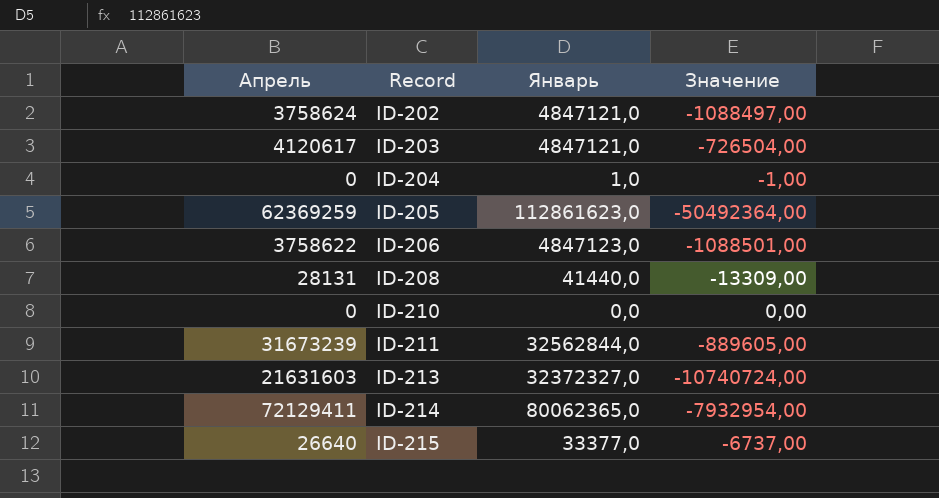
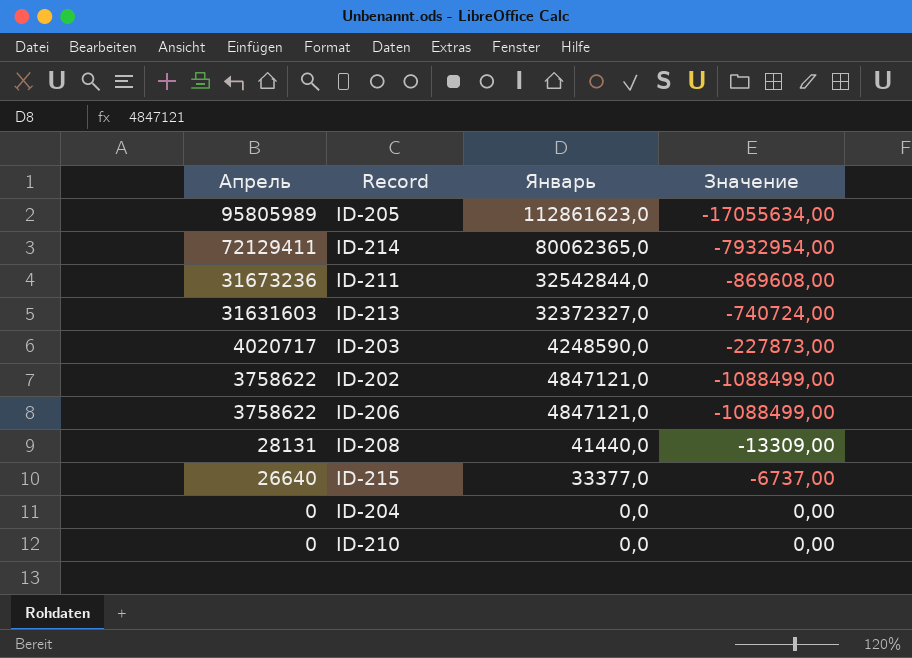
row order: Record ascending -> Апрель descending
ID-205 | Апрель: 62369259 -> 95805989
ID-205 | Значение: -50492364,00 -> -17055634,00
ID-211 | Апрель: 31673239 -> 31673236
ID-211 | Январь: 32562844,0 -> 32542844,0
ID-211 | Значение: -889605,00 -> -869608,00
ID-213 | Апрель: 21631603 -> 31631603
ID-213 | Значение: -10740724,00 -> -740724,00
ID-203 | Апрель: 4120617 -> 4020717
ID-203 | Январь: 4847121,0 -> 4248590,0
ID-203 | Значение: -726504,00 -> -227873,00
ID-202 | Апрель: 3758624 -> 3758622
ID-202 | Значение: -1088497,00 -> -1088499,00
ID-206 | Январь: 4847123,0 -> 4847121,0
ID-206 | Значение: -1088501,00 -> -1088499,00
ID-204 | Январь: 1,0 -> 0,0
ID-204 | Значение: -1,00 -> 0,00

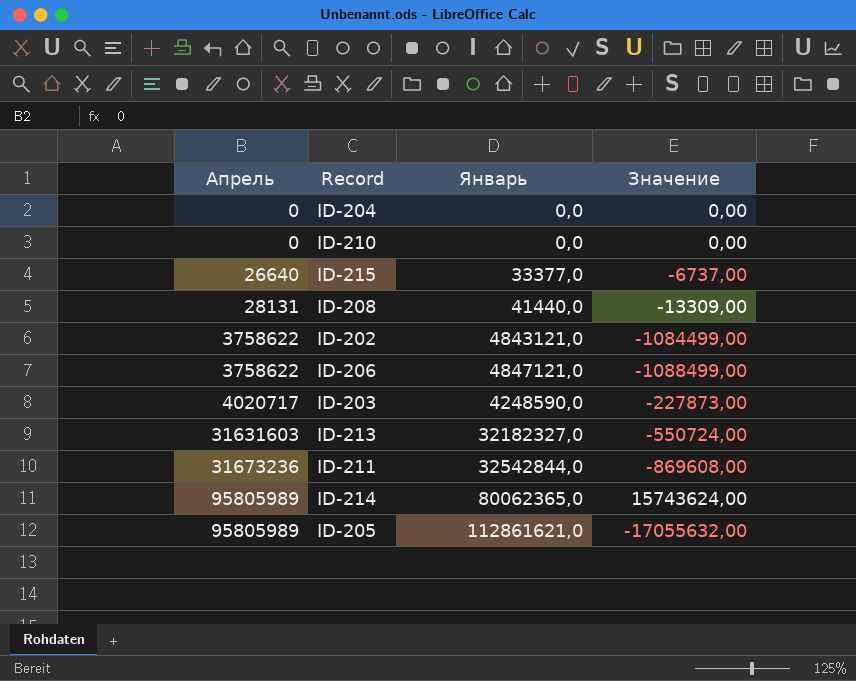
row order: Апрель descending -> Апрель ascending
ID-202 | Январь: 4847121,0 -> 4843121,0
ID-202 | Значение: -1088499,00 -> -1084499,00
ID-213 | Январь: 32372327,0 -> 32182327,0
ID-213 | Значение: -740724,00 -> -550724,00
ID-214 | Апрель: 72129411 -> 95805989
ID-214 | Значение: -7932954,00 -> 15743624,00
ID-205 | Январь: 112861623,0 -> 112861621,0
ID-205 | Значение: -17055634,00 -> -17055632,00

